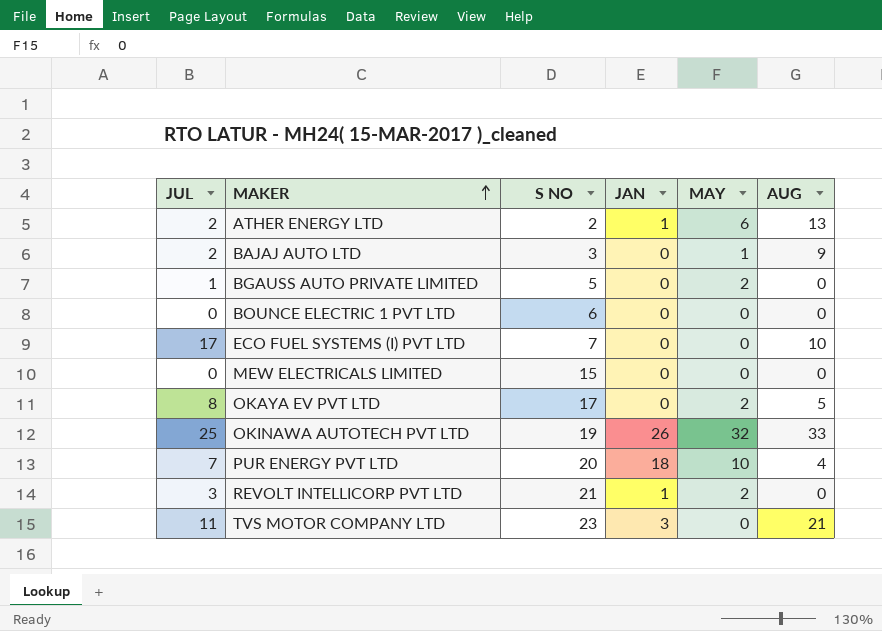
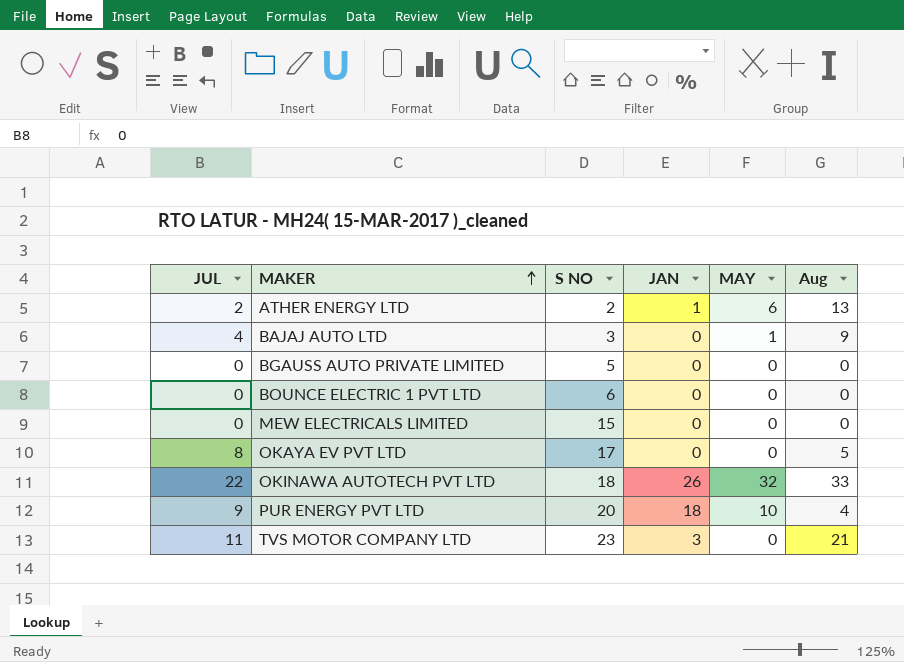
column name: AUG -> Aug
row ECO FUEL SYSTEMS (I) PVT LTD: 17 | 7 | 0 | 0 | 10 -> none
row REVOLT INTELLICORP PVT LTD: 3 | 21 | 1 | 2 | 0 -> none
BAJAJ AUTO LTD | JUL: 2 -> 4
BGAUSS AUTO PRIVATE LIMITED | JUL: 1 -> 0
BGAUSS AUTO PRIVATE LIMITED | MAY: 2 -> 0
OKAYA EV PVT LTD | MAY: 2 -> 0
OKINAWA AUTOTECH PVT LTD | JUL: 25 -> 22
OKINAWA AUTOTECH PVT LTD | S NO: 19 -> 18
PUR ENERGY PVT LTD | JUL: 7 -> 9

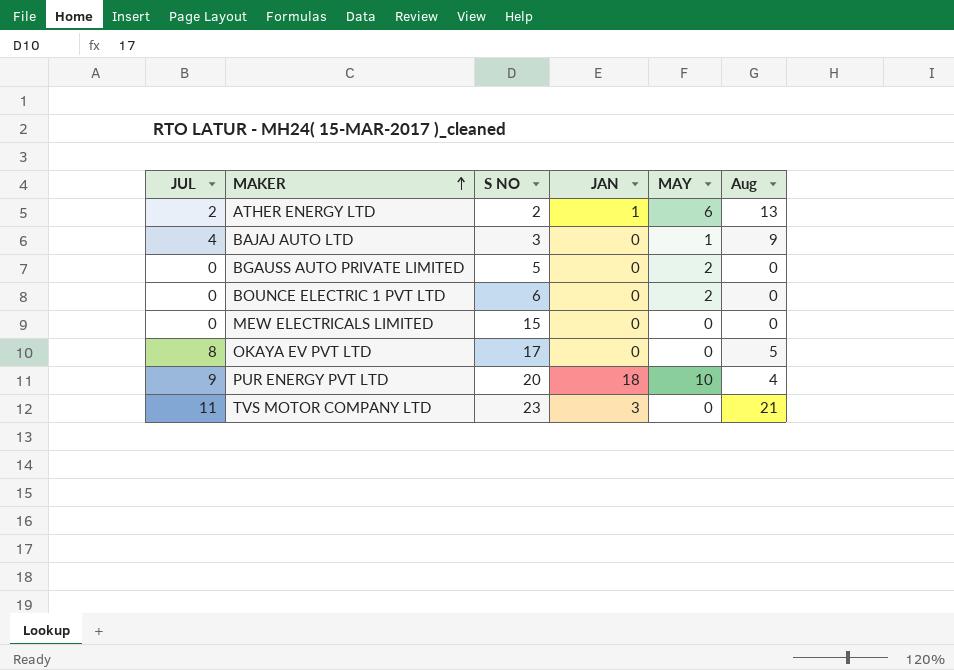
row OKINAWA AUTOTECH PVT LTD: 22 | 18 | 26 | 32 | 33 -> none
BGAUSS AUTO PRIVATE LIMITED | MAY: 0 -> 2
BOUNCE ELECTRIC 1 PVT LTD | MAY: 0 -> 2

